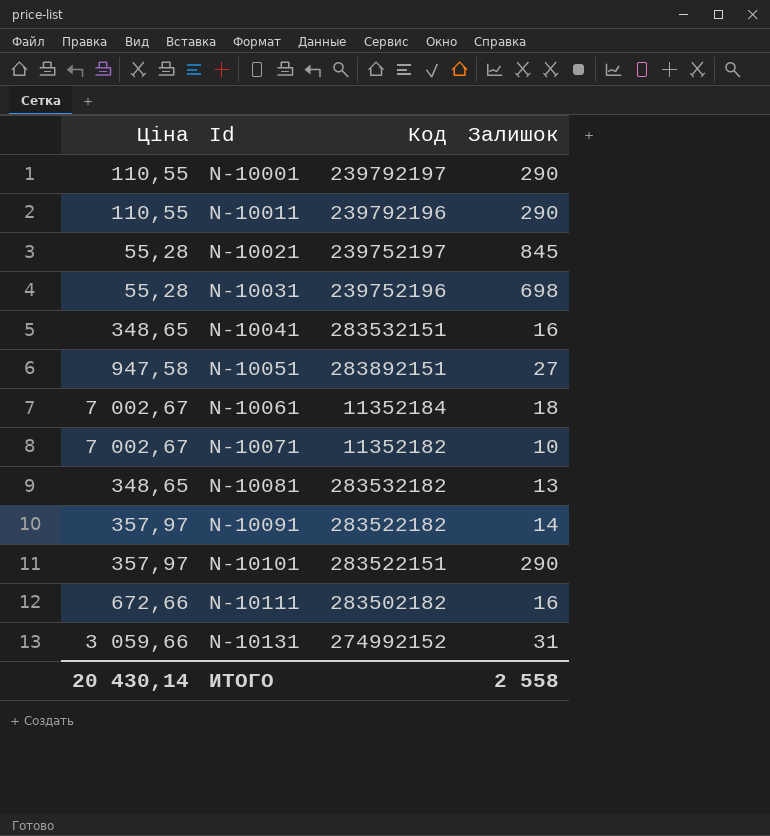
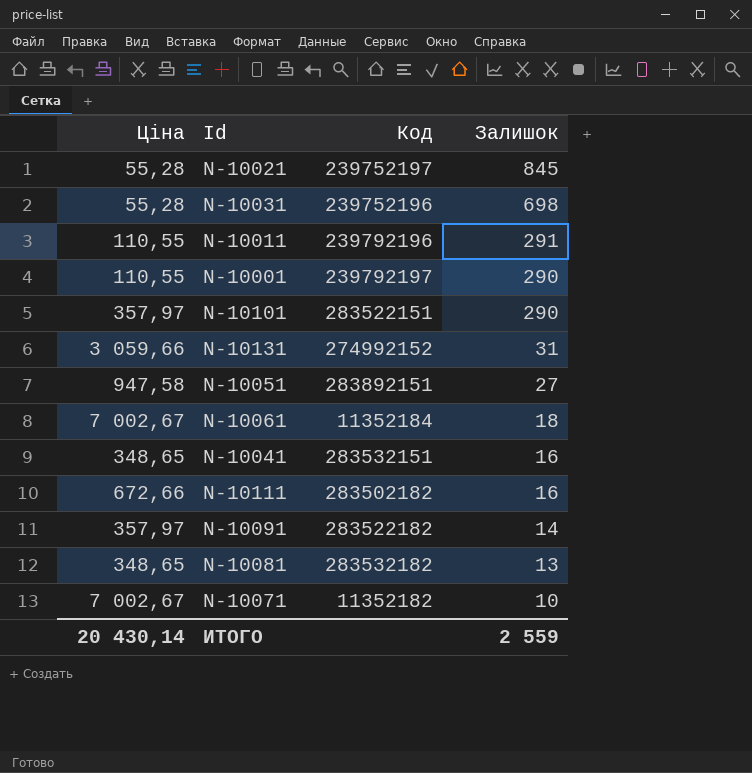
row order: Id ascending -> Залишок descending
N-10011 | Залишок: 290 -> 291
ИТОГО | Залишок: 2 558 -> 2 559

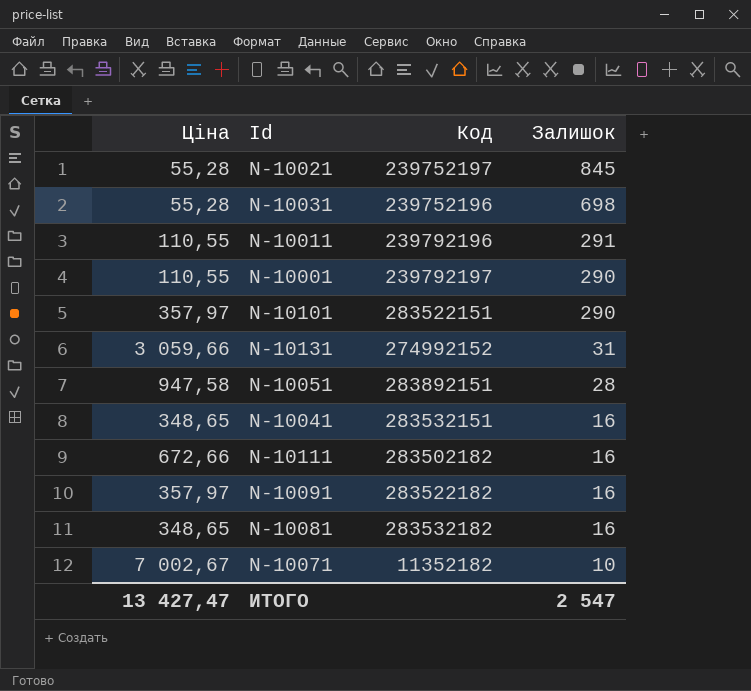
row N-10061: 7 002,67 | 11352184 | 18 -> none
N-10051 | Залишок: 27 -> 28
N-10091 | Залишок: 14 -> 16
N-10081 | Залишок: 13 -> 16
ИТОГО | Ціна: 20 430,14 -> 13 427,47
ИТОГО | Залишок: 2 559 -> 2 547

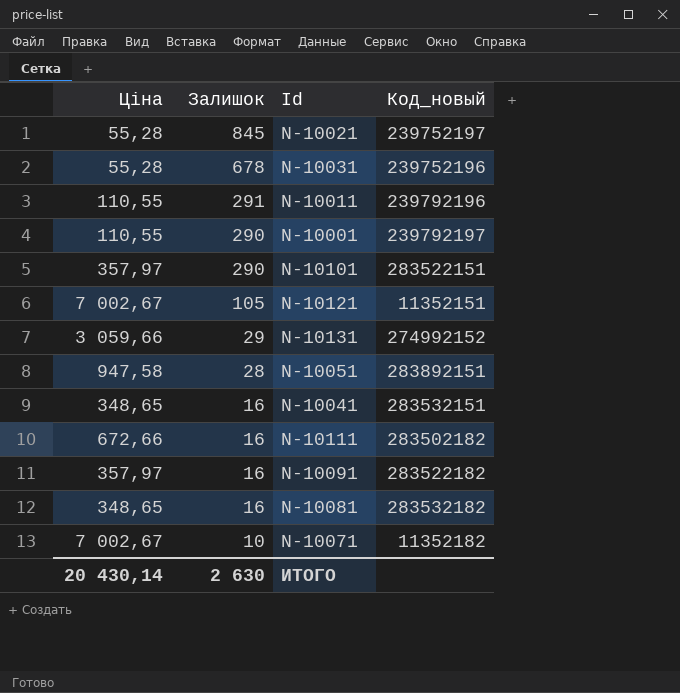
column Залишок | position: 4 -> 2
column name: Код -> Код_новый
N-10031 | Залишок: 698 -> 678
row N-10121: none -> 7 002,67 | 105 | 11352151
N-10131 | Залишок: 31 -> 29
ИТОГО | Ціна: 13 427,47 -> 20 430,14
ИТОГО | Залишок: 2 547 -> 2 630

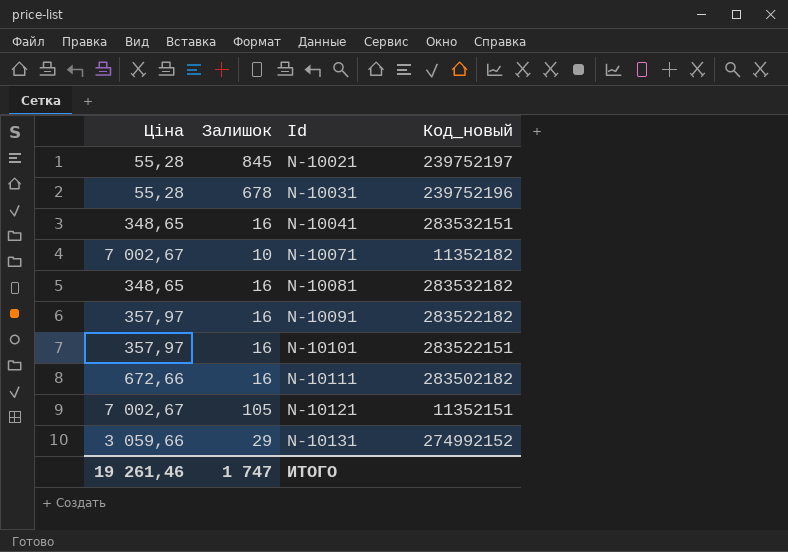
row order: Залишок descending -> Id ascending
row N-10011: 110,55 | 291 | 239792196 -> none
row N-10001: 110,55 | 290 | 239792197 -> none
row N-10051: 947,58 | 28 | 283892151 -> none
N-10101 | Залишок: 290 -> 16
ИТОГО | Ціна: 20 430,14 -> 19 261,46
ИТОГО | Залишок: 2 630 -> 1 747

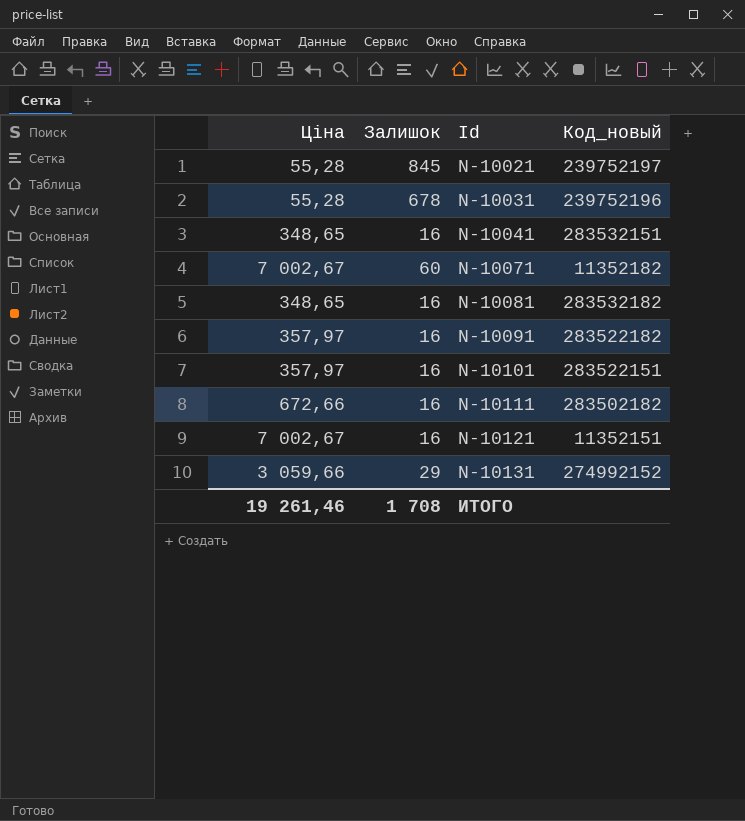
N-10071 | Залишок: 10 -> 60
N-10121 | Залишок: 105 -> 16
ИТОГО | Залишок: 1 747 -> 1 708

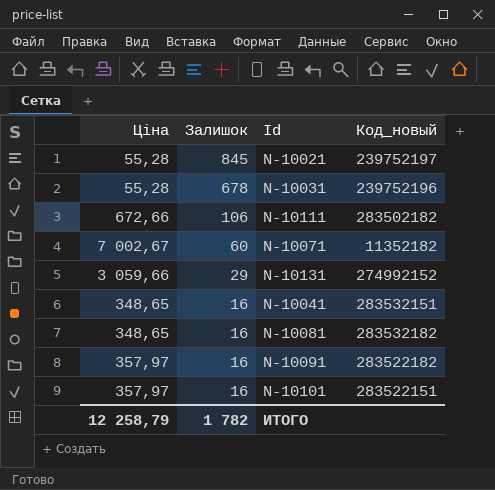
row order: Id ascending -> Залишок descending
row N-10121: 7 002,67 | 16 | 11352151 -> none
N-10111 | Залишок: 16 -> 106
ИТОГО | Ціна: 19 261,46 -> 12 258,79
ИТОГО | Залишок: 1 708 -> 1 782

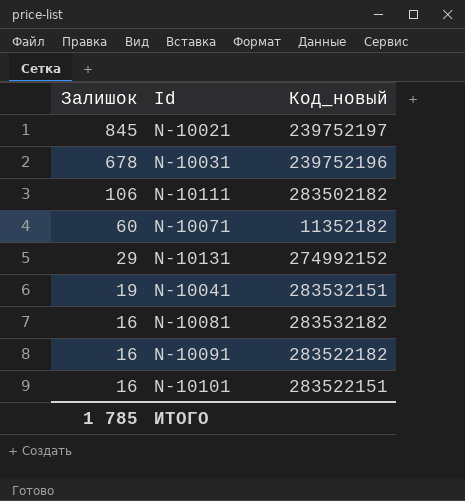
column Ціна | position: 1 -> none
N-10041 | Залишок: 16 -> 19
ИТОГО | Залишок: 1 782 -> 1 785

